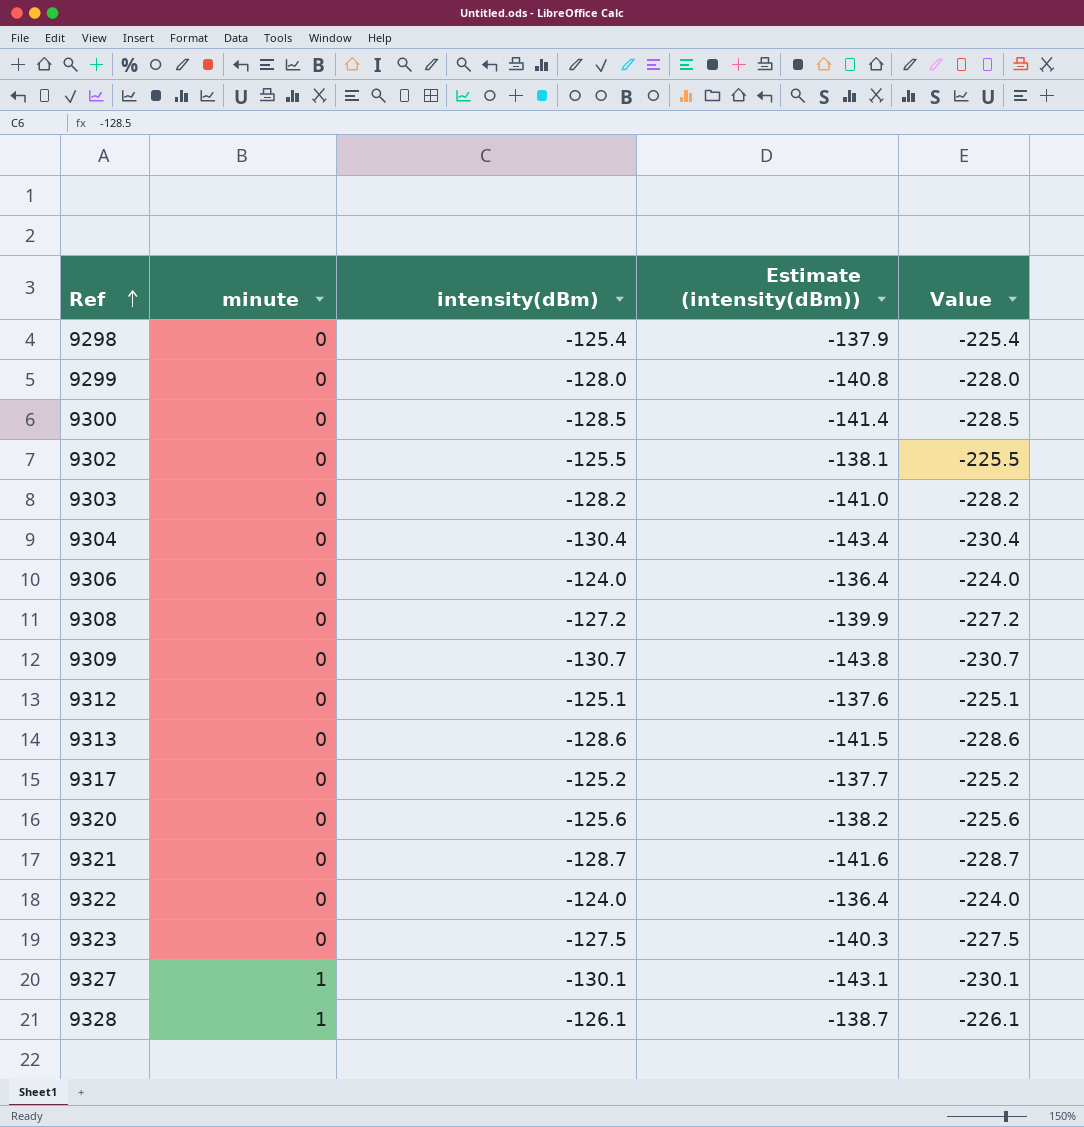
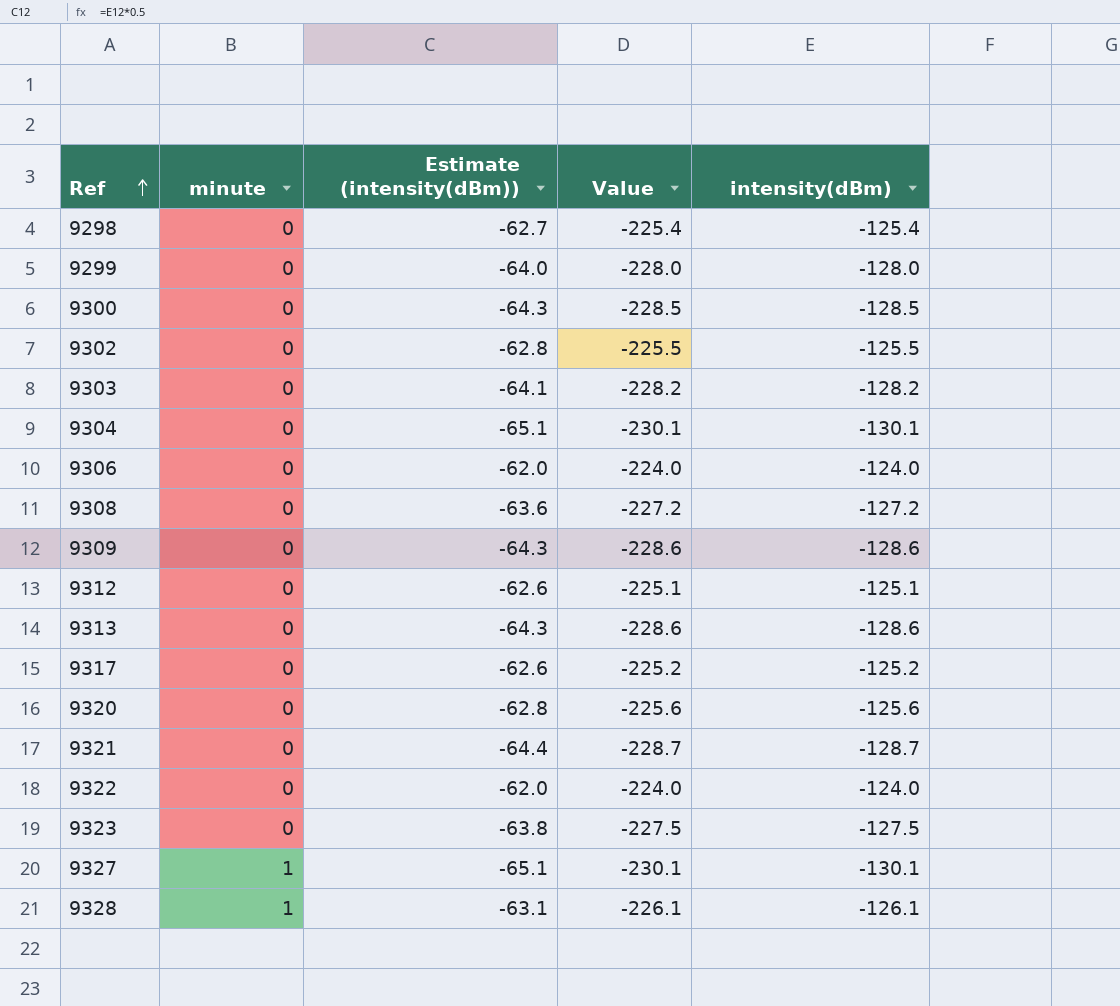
column Estimate (intensity(dBm)) | formula: [intensity(dBm)] * 1.1 -> [intensity(dBm)] * 0.5
column intensity(dBm) | position: 3 -> 5
9304 | Value: -230.4 -> -230.1
9304 | intensity(dBm): -130.4 -> -130.1
9309 | Value: -230.7 -> -228.6
9309 | intensity(dBm): -130.7 -> -128.6

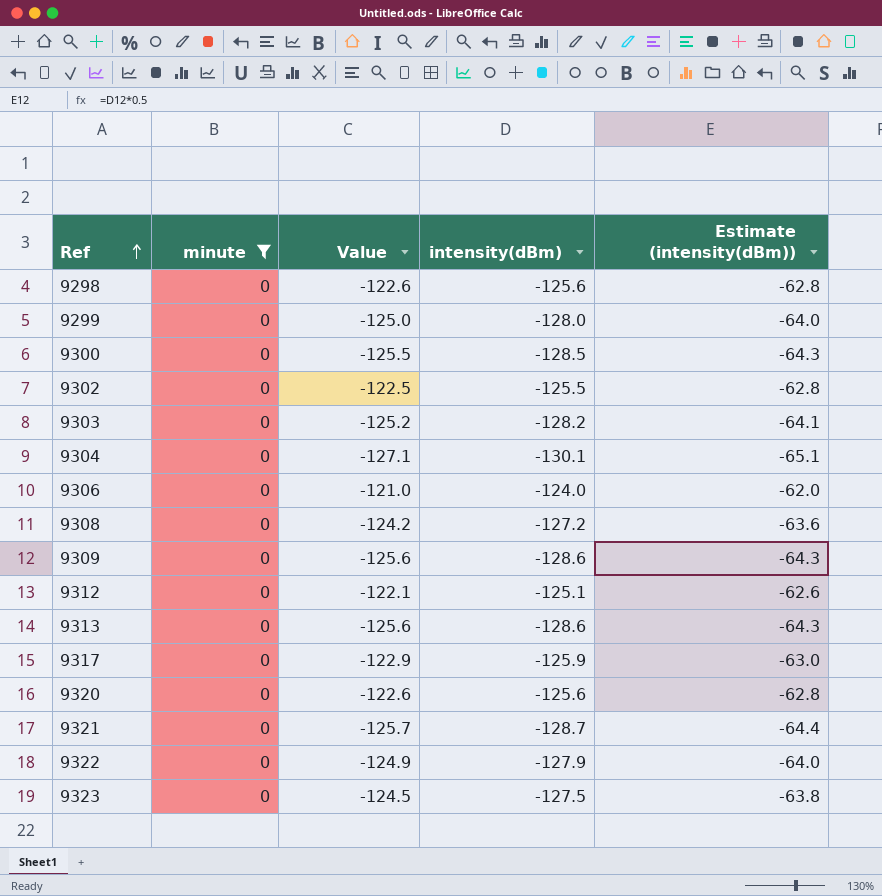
filter: none -> minute = 0
column Value | formula: [intensity(dBm)] - 100 -> [intensity(dBm)] + 3
column Estimate (intensity(dBm)) | position: 3 -> 5
9298 | intensity(dBm): -125.4 -> -125.6
9298 | Estimate (intensity(dBm)): -62.7 -> -62.8
9317 | intensity(dBm): -125.2 -> -125.9
9317 | Estimate (intensity(dBm)): -62.6 -> -63.0
9322 | intensity(dBm): -124.0 -> -127.9
9322 | Estimate (intensity(dBm)): -62.0 -> -64.0

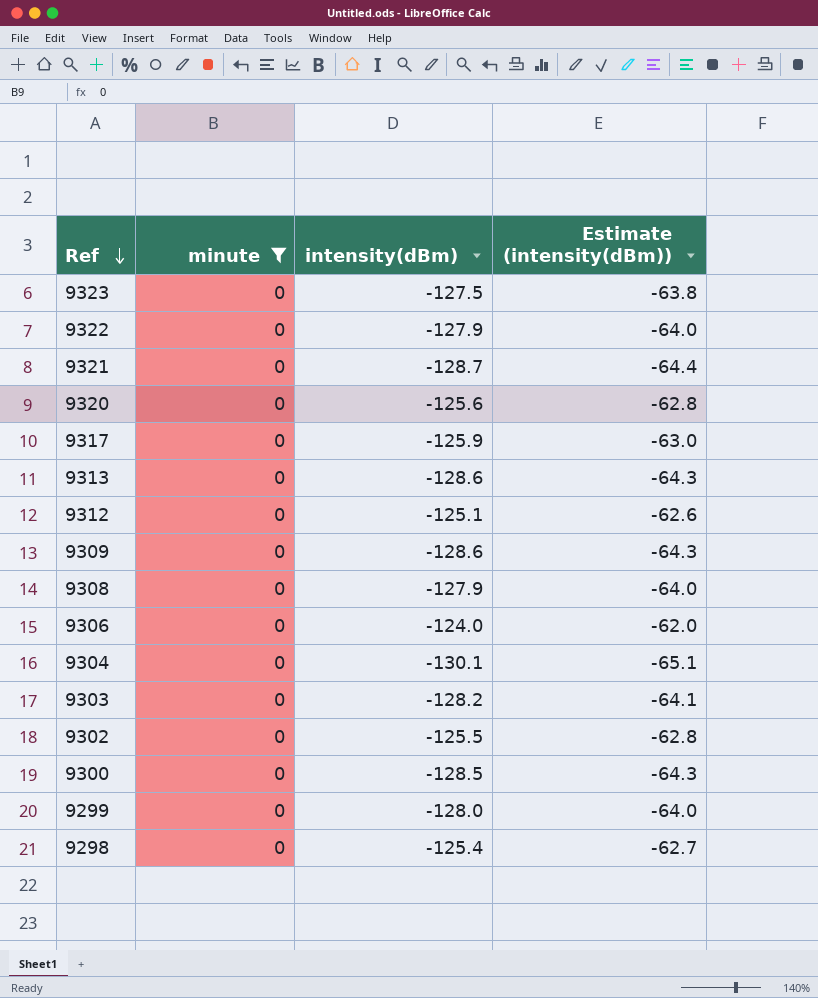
row order: Ref ascending -> Ref descending
column Value | formula: [intensity(dBm)] + 3 -> none
9308 | intensity(dBm): -127.2 -> -127.9
9308 | Estimate (intensity(dBm)): -63.6 -> -64.0
9298 | intensity(dBm): -125.6 -> -125.4
9298 | Estimate (intensity(dBm)): -62.8 -> -62.7

